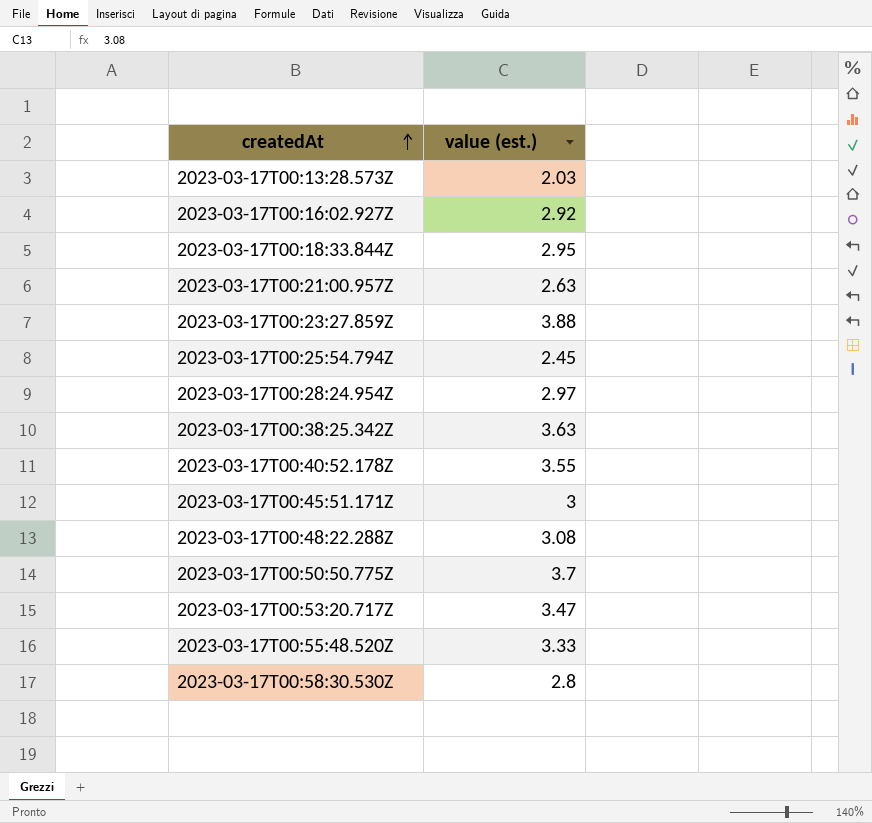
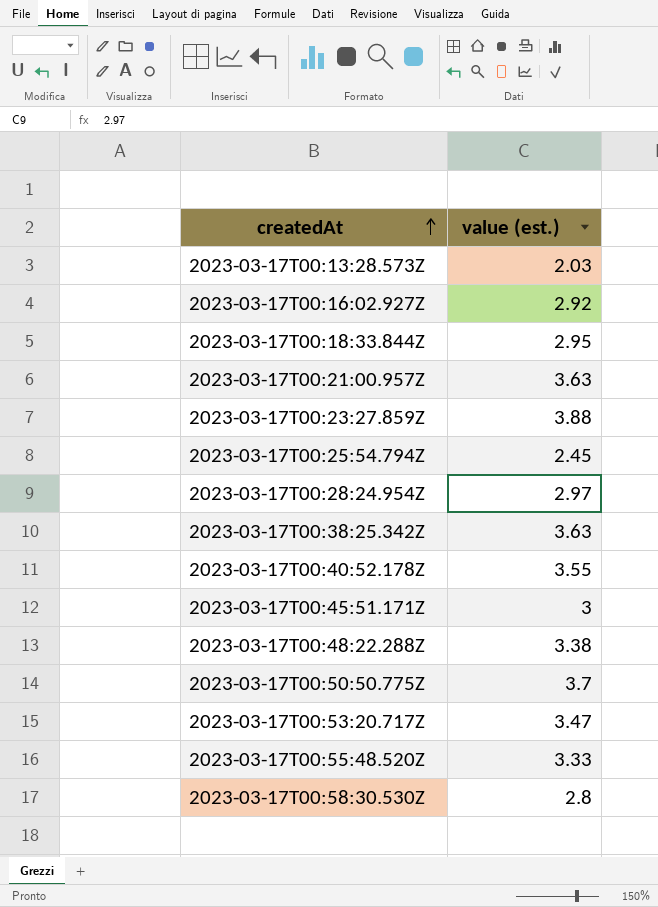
2023-03-17T00:21:00.957Z | value (est.): 2.63 -> 3.63
2023-03-17T00:48:22.288Z | value (est.): 3.08 -> 3.38

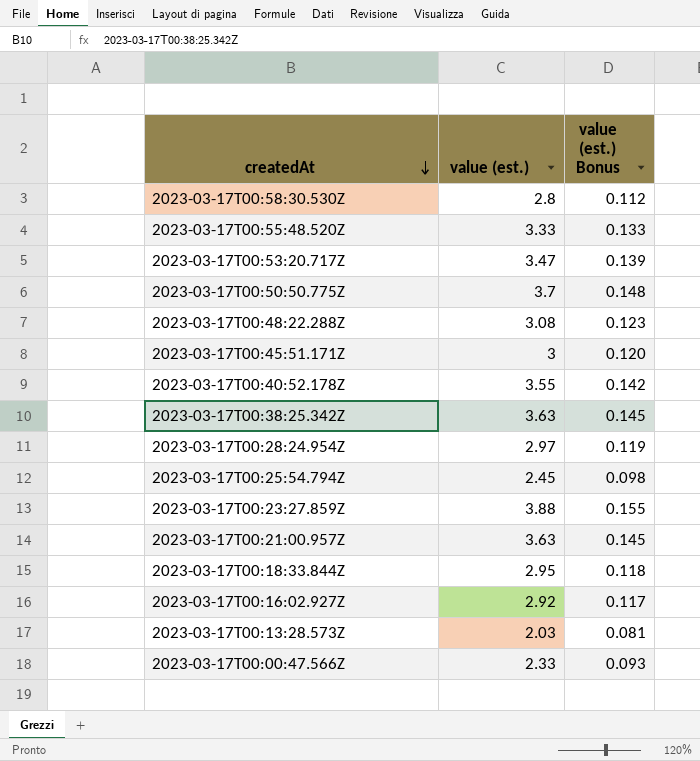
row order: createdAt ascending -> createdAt descending
column value (est.) Bonus | formula: none -> [value (est.)] * 0.04
2023-03-17T00:48:22.288Z | value (est.): 3.38 -> 3.08
row 2023-03-17T00:00:47.566Z: none -> 2.33 | 0.093

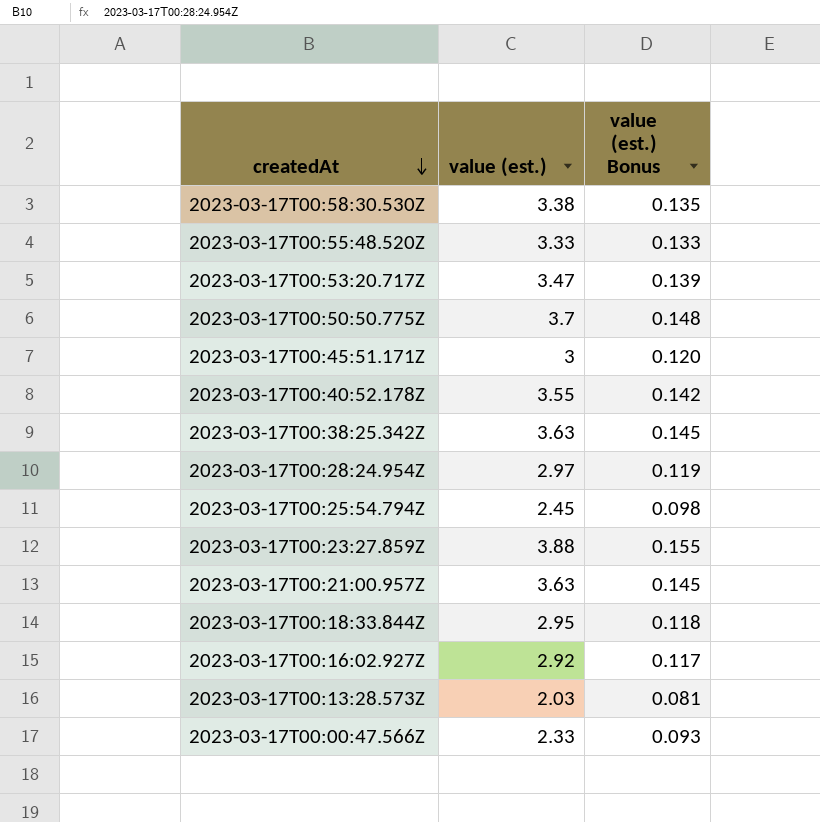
row 2023-03-17T00:48:22.288Z: 3.08 | 0.123 -> none
2023-03-17T00:58:30.530Z | value (est.): 2.8 -> 3.38
2023-03-17T00:58:30.530Z | value (est.) Bonus: 0.112 -> 0.135

